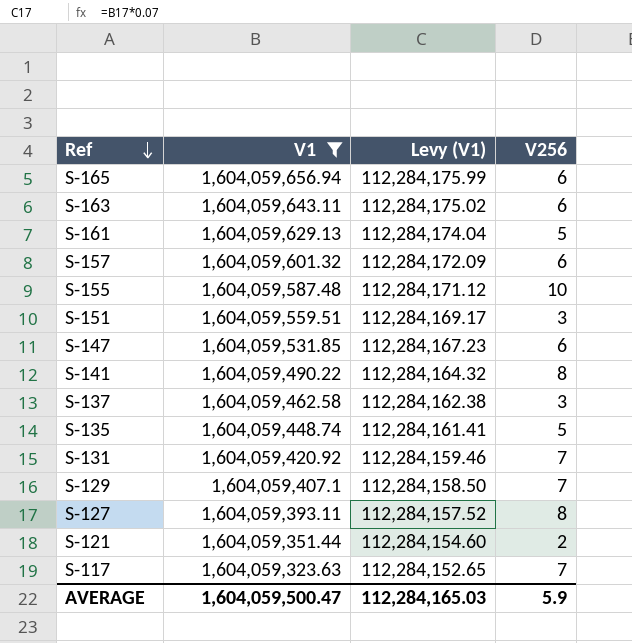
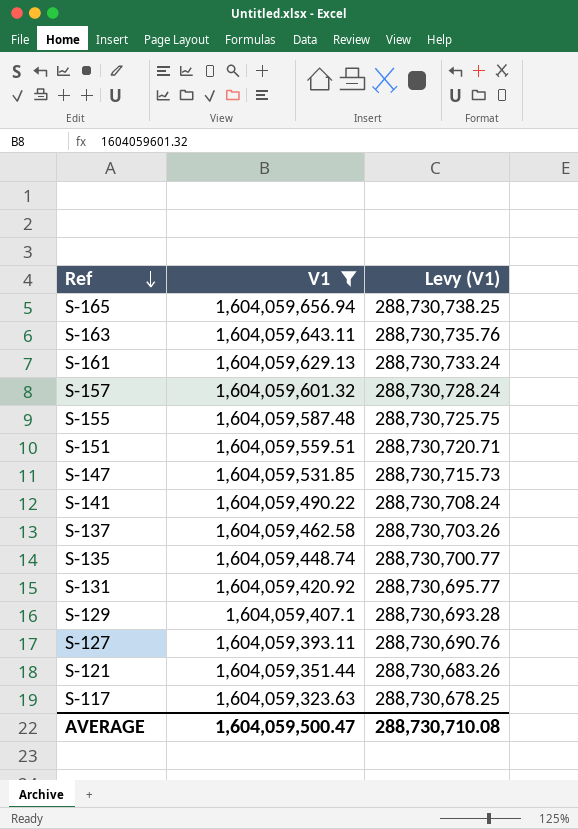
column V256 | position: 4 -> none
column Levy (V1) | formula: [V1] * 0.07 -> [V1] * 0.18
AVERAGE | Levy (V1): 112,284,165.03 -> 288,730,710.08

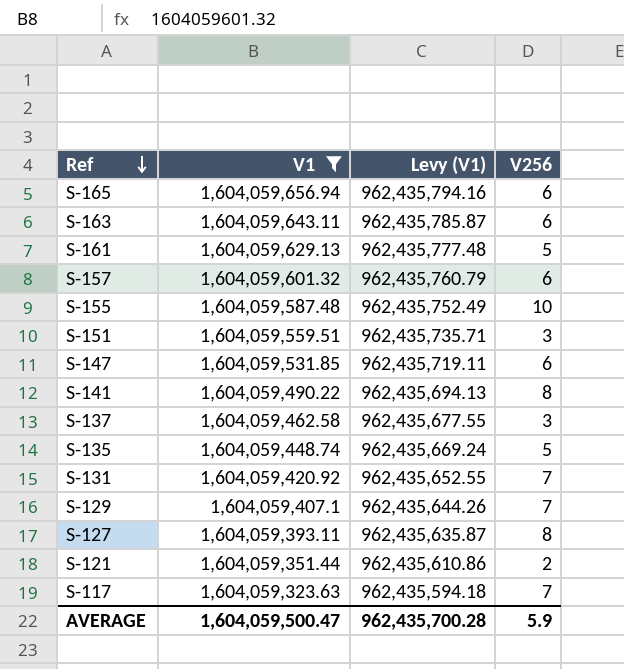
column Levy (V1) | formula: [V1] * 0.18 -> [V1] * 0.6
column V256 | position: none -> 4
AVERAGE | Levy (V1): 288,730,710.08 -> 962,435,700.28

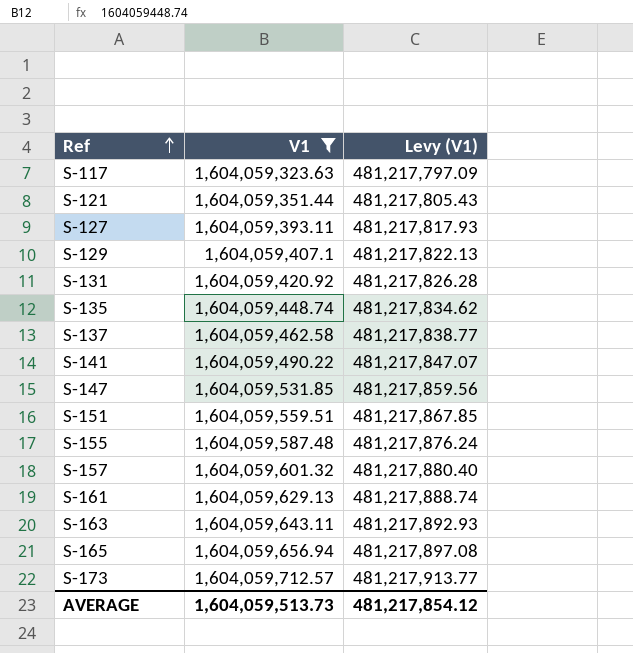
row order: Ref descending -> Ref ascending
column V256 | position: 4 -> none
column Levy (V1) | formula: [V1] * 0.6 -> [V1] * 0.3
row S-173: none -> 1,604,059,712.57 | 481,217,913.77
AVERAGE | V1: 1,604,059,500.47 -> 1,604,059,513.73
AVERAGE | Levy (V1): 962,435,700.28 -> 481,217,854.12

